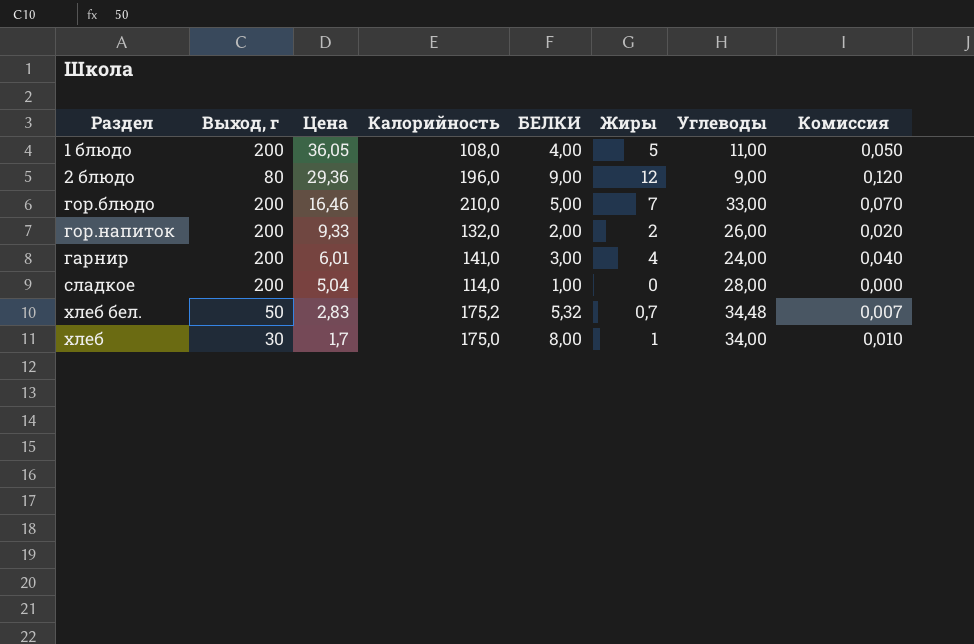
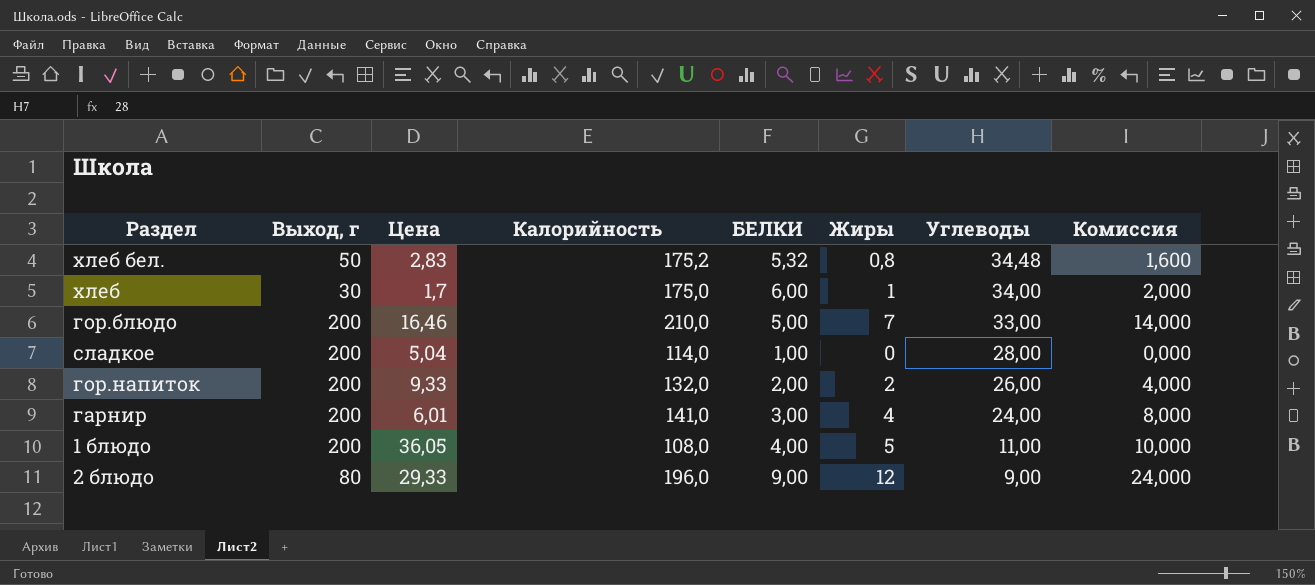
row order: Цена descending -> Углеводы descending
column Комиссия | formula: [Жиры] * 0,01 -> [Жиры] * 2
хлеб бел. | Жиры: 0,7 -> 0,8
хлеб | БЕЛКИ: 8,00 -> 6,00
2 блюдо | Цена: 29,36 -> 29,33

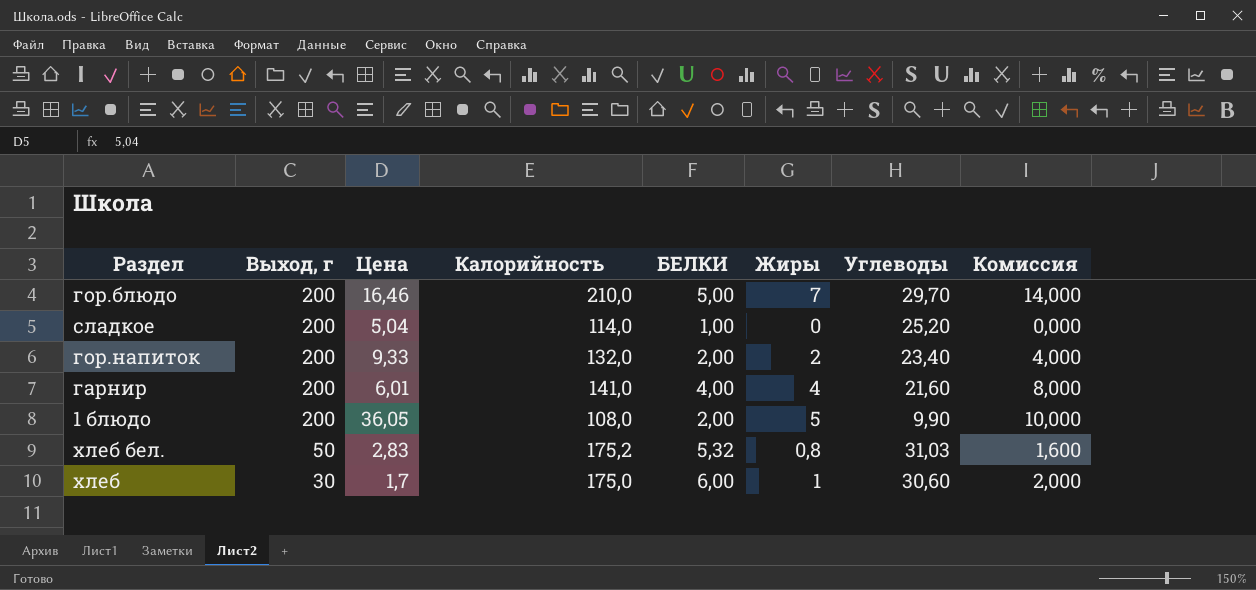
row order: Углеводы descending -> Выход, г descending
row 2 блюдо: 80 | 29,33 | 196,0 | 9,00 | 12 | 9,00 | 24,000 -> none
гор.блюдо | Углеводы: 33,00 -> 29,70
сладкое | Углеводы: 28,00 -> 25,20
гор.напиток | Углеводы: 26,00 -> 23,40
гарнир | БЕЛКИ: 3,00 -> 4,00
гарнир | Углеводы: 24,00 -> 21,60
1 блюдо | БЕЛКИ: 4,00 -> 2,00
1 блюдо | Углеводы: 11,00 -> 9,90
хлеб бел. | Углеводы: 34,48 -> 31,03
хлеб | Углеводы: 34,00 -> 30,60

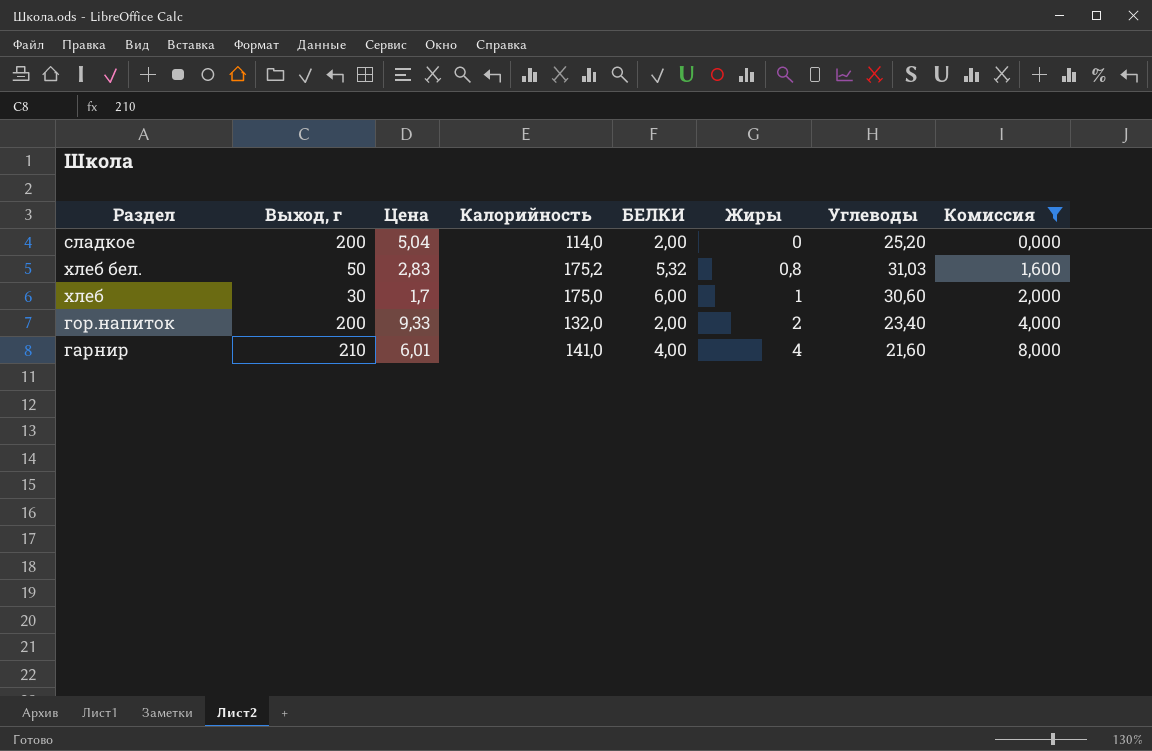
filter: none -> Комиссия <= 8,000
row order: Выход, г descending -> Жиры ascending
сладкое | БЕЛКИ: 1,00 -> 2,00
гарнир | Выход, г: 200 -> 210

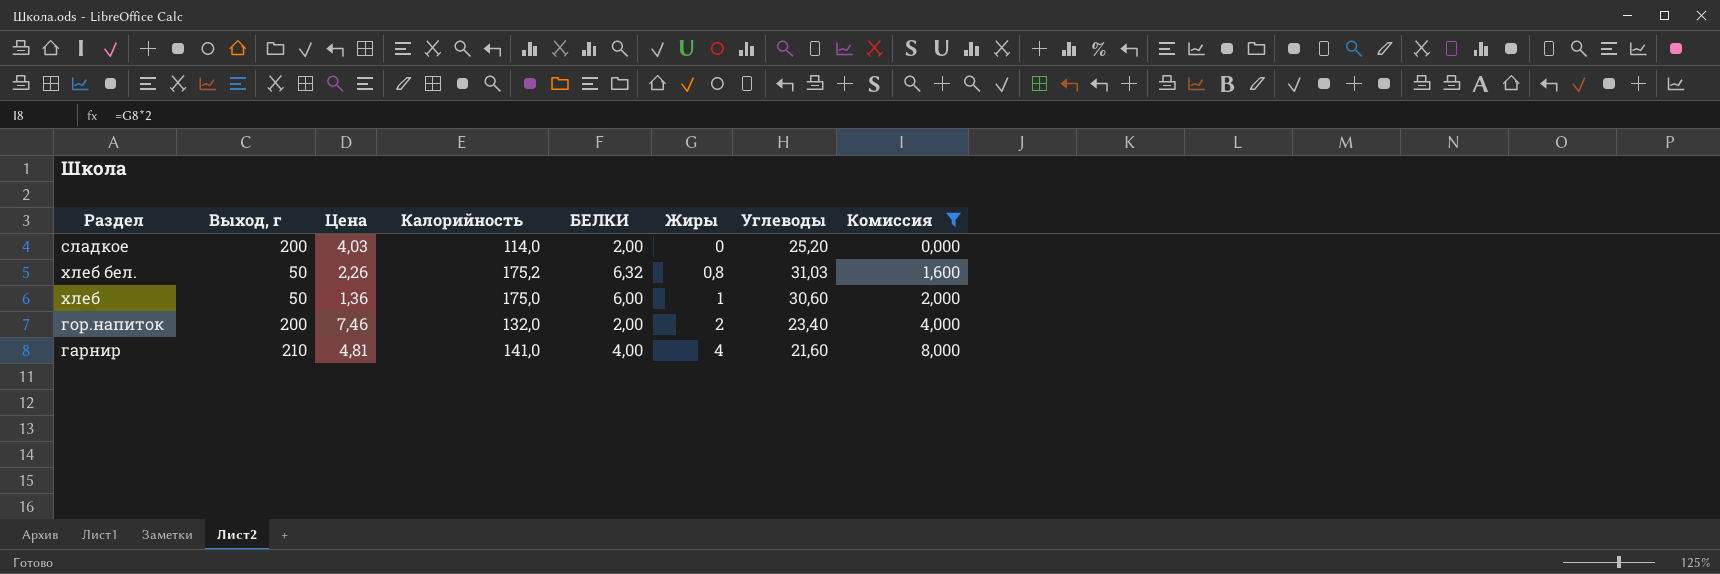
сладкое | Цена: 5,04 -> 4,03
хлеб бел. | Цена: 2,83 -> 2,26
хлеб бел. | БЕЛКИ: 5,32 -> 6,32
хлеб | Выход, г: 30 -> 50
хлеб | Цена: 1,7 -> 1,36
гор.напиток | Цена: 9,33 -> 7,46
гарнир | Цена: 6,01 -> 4,81

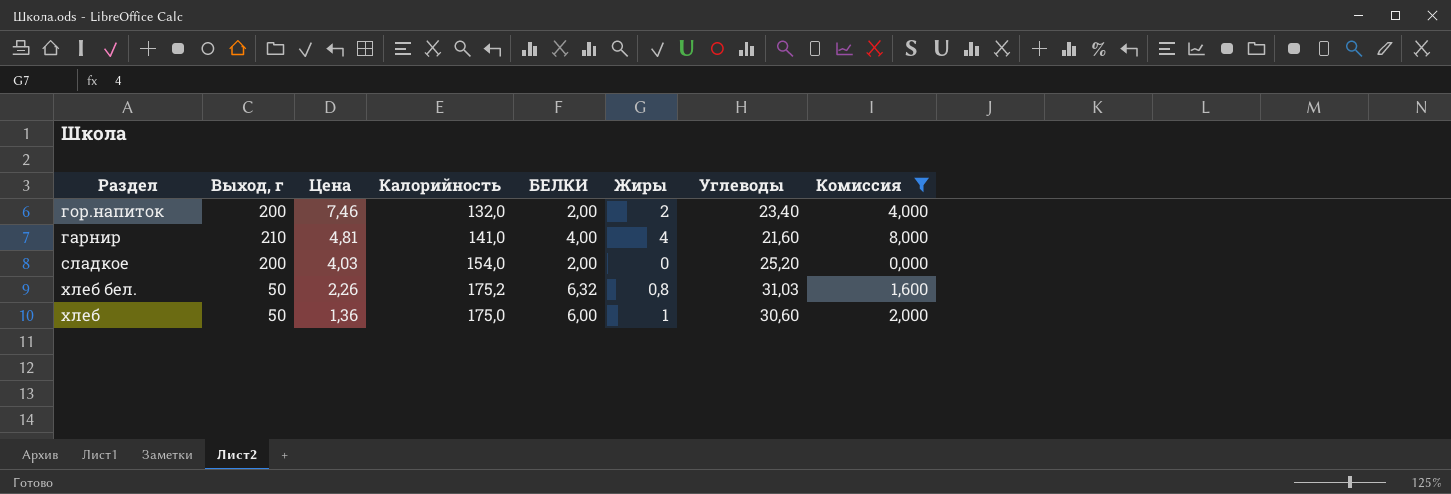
row order: Жиры ascending -> Цена descending
сладкое | Калорийность: 114,0 -> 154,0

